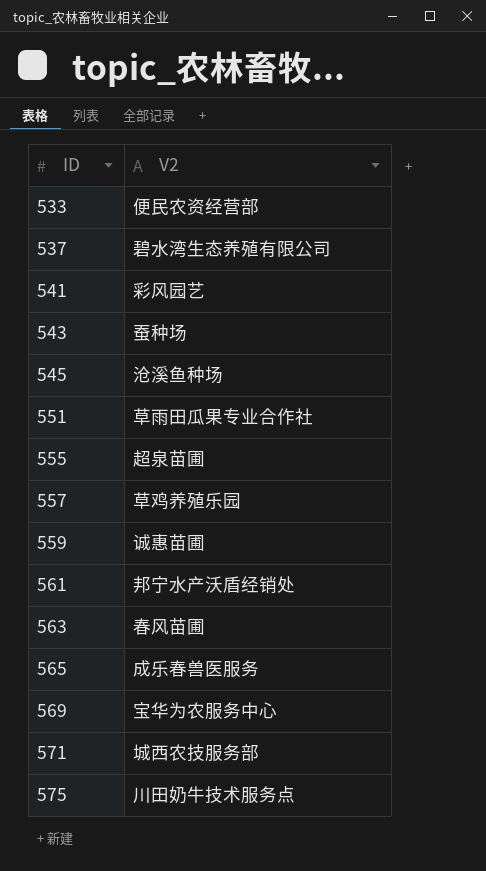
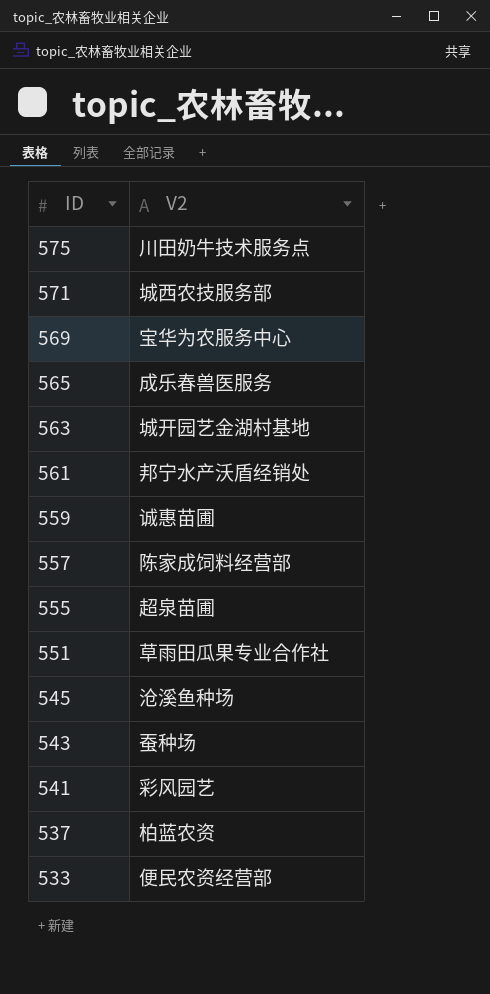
row order: ID ascending -> ID descending
563 | V2: 春风苗圃 -> 城开园艺金湖村基地
557 | V2: 草鸡养殖乐园 -> 陈家成饲料经营部
537 | V2: 碧水湾生态养殖有限公司 -> 柏蓝农资

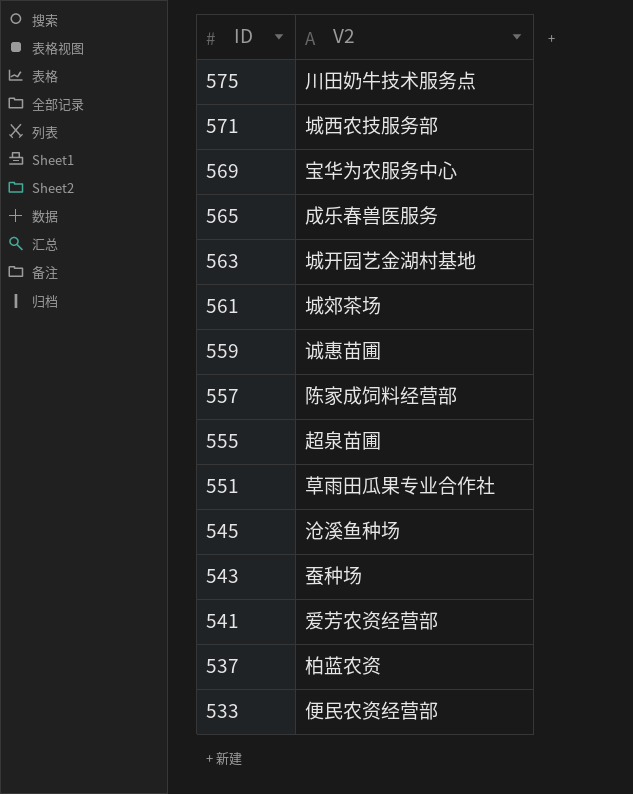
561 | V2: 邦宁水产沃盾经销处 -> 城郊茶场
541 | V2: 彩风园艺 -> 爱芳农资经营部

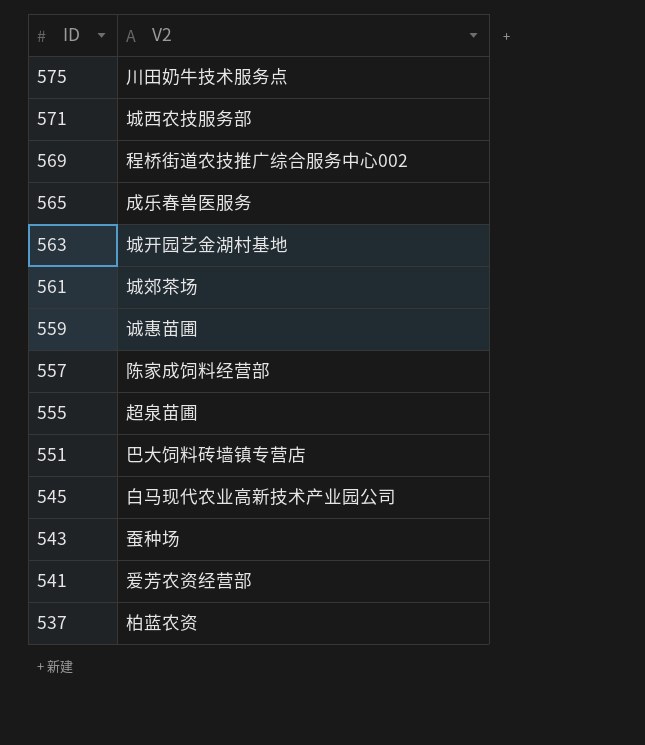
row 533: 便民农资经营部 -> none
569 | V2: 宝华为农服务中心 -> 程桥街道农技推广综合服务中心002
551 | V2: 草雨田瓜果专业合作社 -> 巴大饲料砖墙镇专营店
545 | V2: 沧溪鱼种场 -> 白马现代农业高新技术产业园公司

